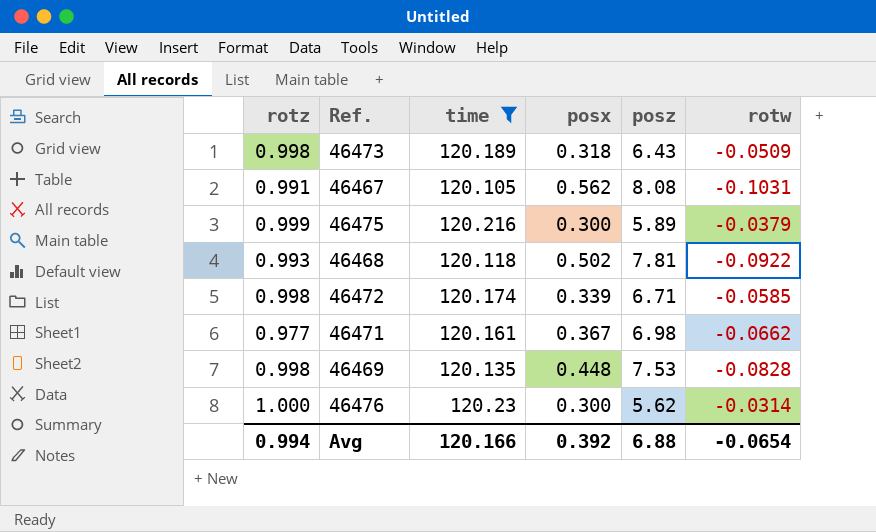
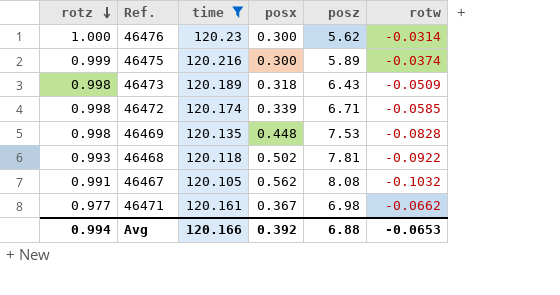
row order: none -> rotz descending
46475 | rotw: -0.0379 -> -0.0374
46467 | rotw: -0.1031 -> -0.1032
Avg | rotw: -0.0654 -> -0.0653

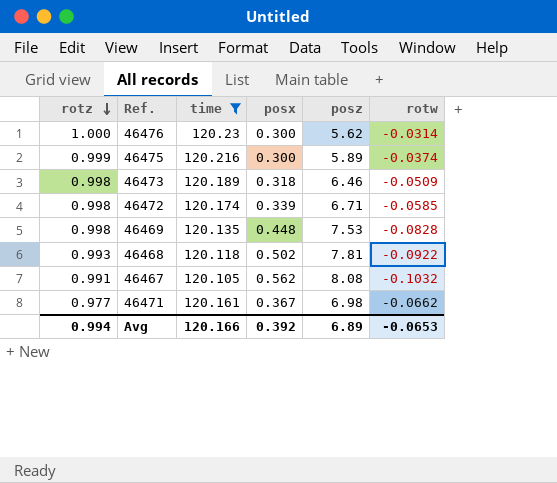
46473 | posz: 6.43 -> 6.46
Avg | posz: 6.88 -> 6.89

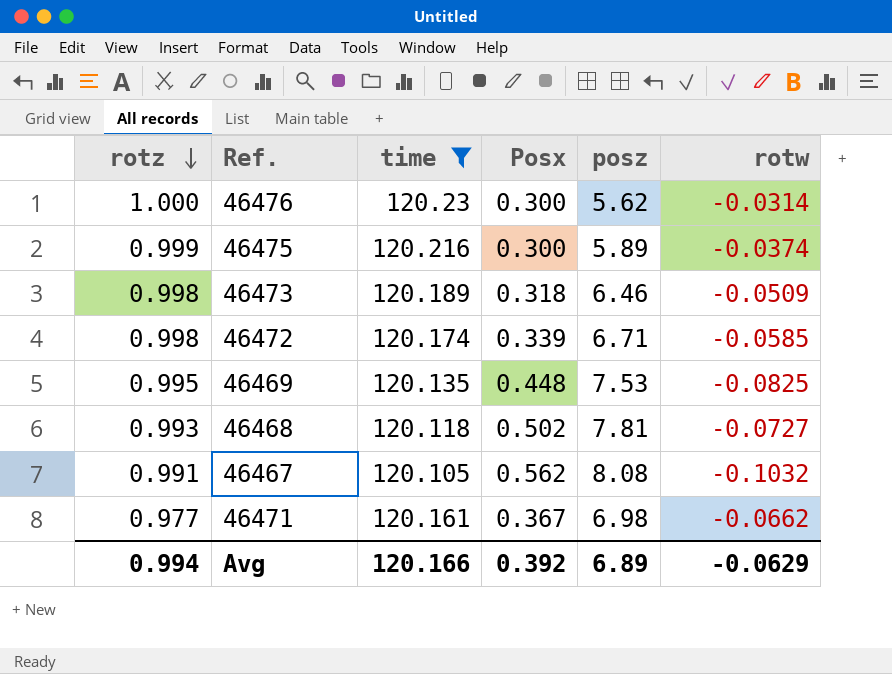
column name: posx -> Posx
46469 | rotz: 0.998 -> 0.995
46469 | rotw: -0.0828 -> -0.0825
46468 | rotw: -0.0922 -> -0.0727
Avg | rotw: -0.0653 -> -0.0629

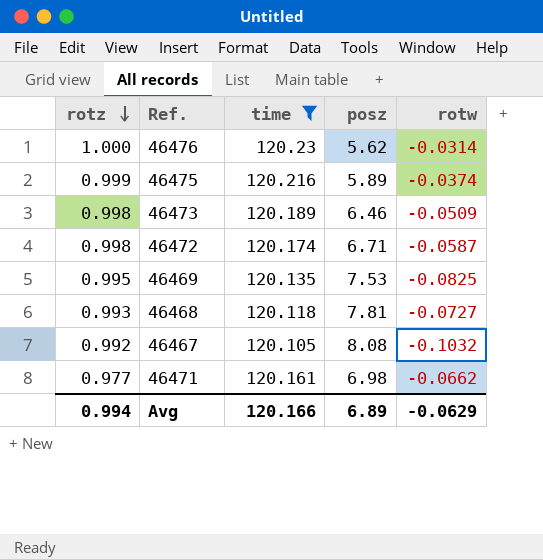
column Posx | position: 4 -> none
46472 | rotw: -0.0585 -> -0.0587
46467 | rotz: 0.991 -> 0.992

